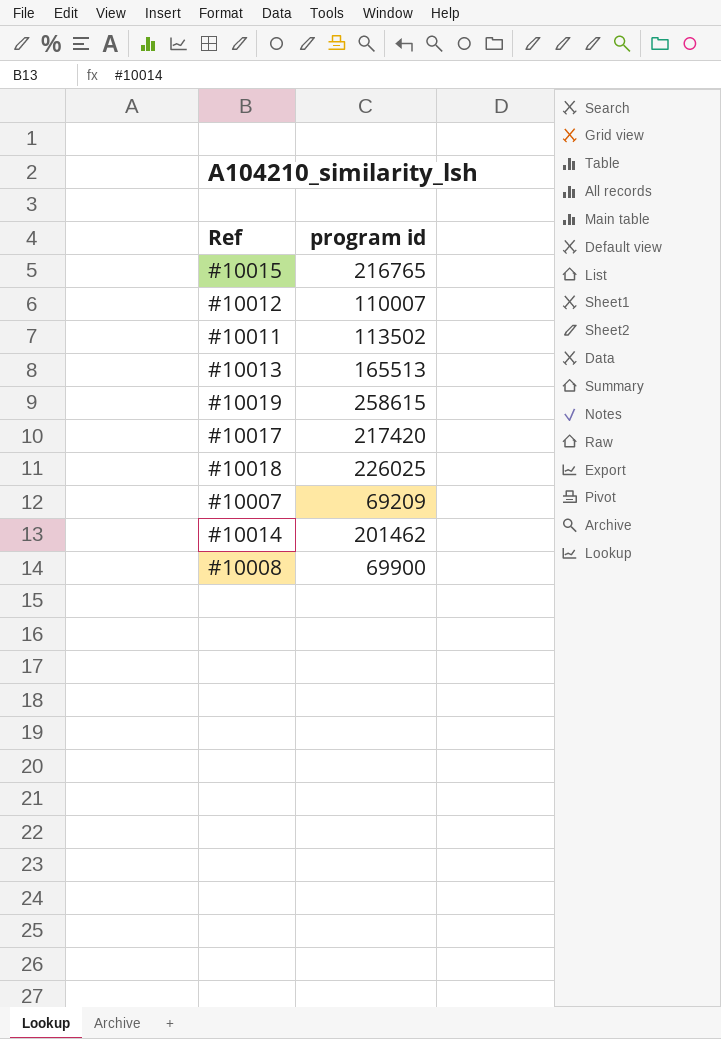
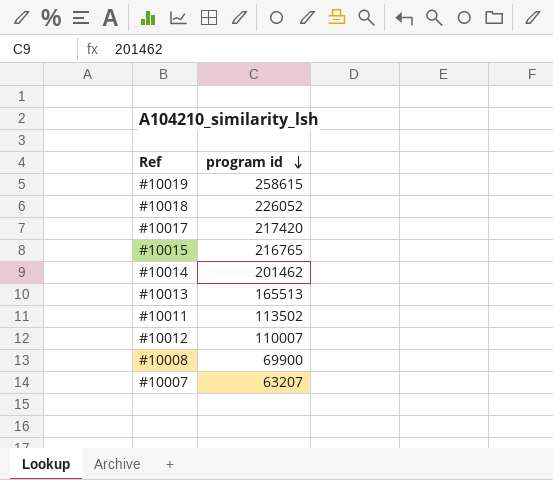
row order: none -> program id descending
#10018 | program id: 226025 -> 226052
#10007 | program id: 69209 -> 63207

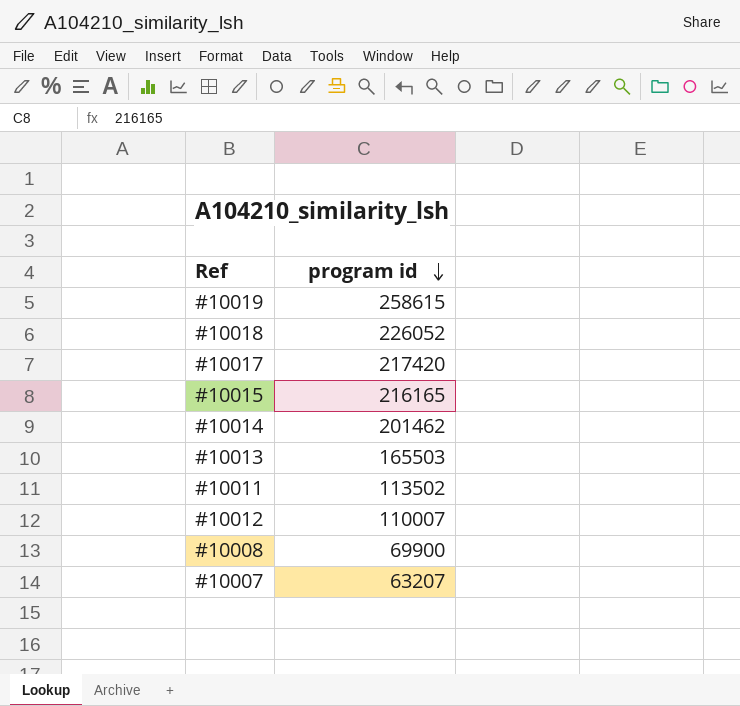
#10015 | program id: 216765 -> 216165
#10013 | program id: 165513 -> 165503

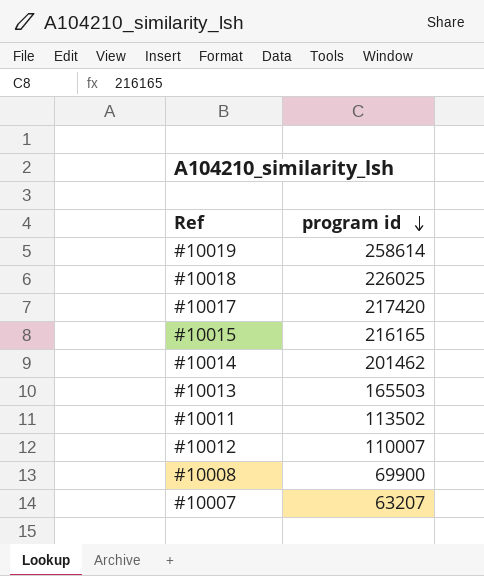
#10019 | program id: 258615 -> 258614
#10018 | program id: 226052 -> 226025

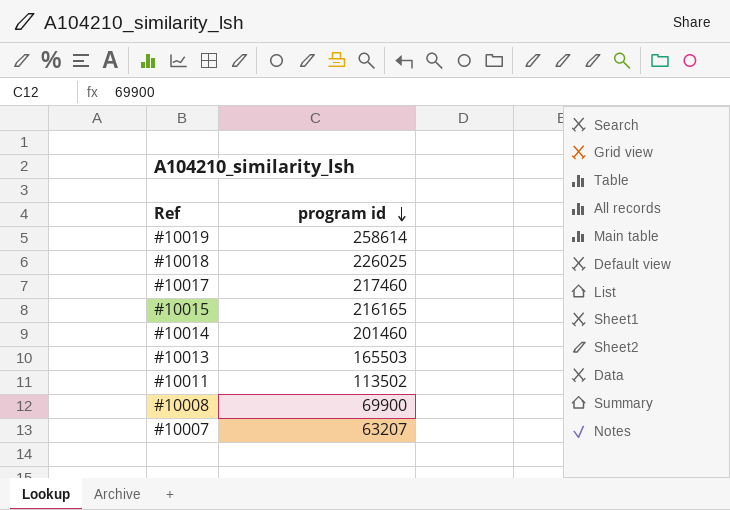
row #10012: 110007 -> none
#10017 | program id: 217420 -> 217460
#10014 | program id: 201462 -> 201460

